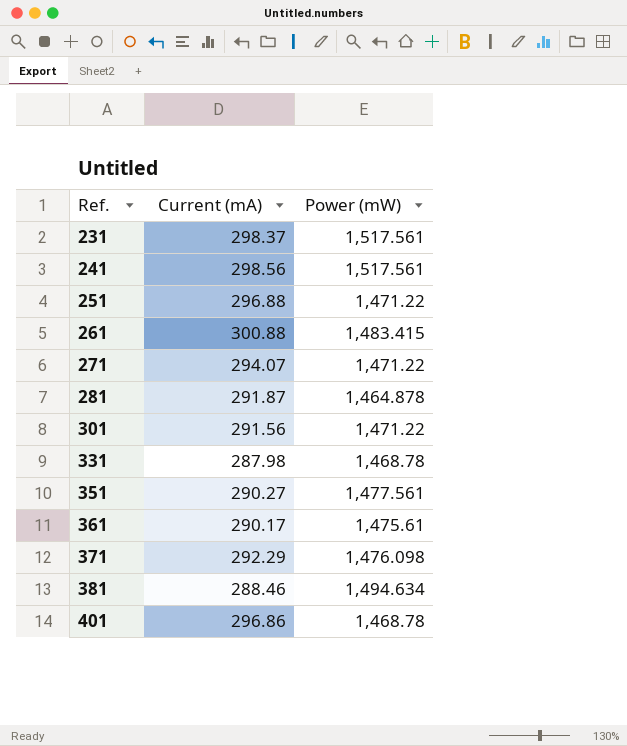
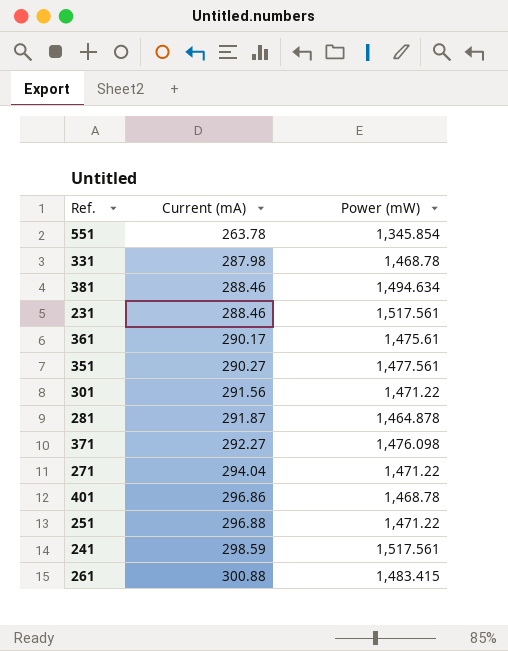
row order: Ref. ascending -> Current (mA) ascending
row 551: none -> 263.78 | 1,345.854
231 | Current (mA): 298.37 -> 288.46
371 | Current (mA): 292.29 -> 292.27
271 | Current (mA): 294.07 -> 294.04
241 | Current (mA): 298.56 -> 298.59

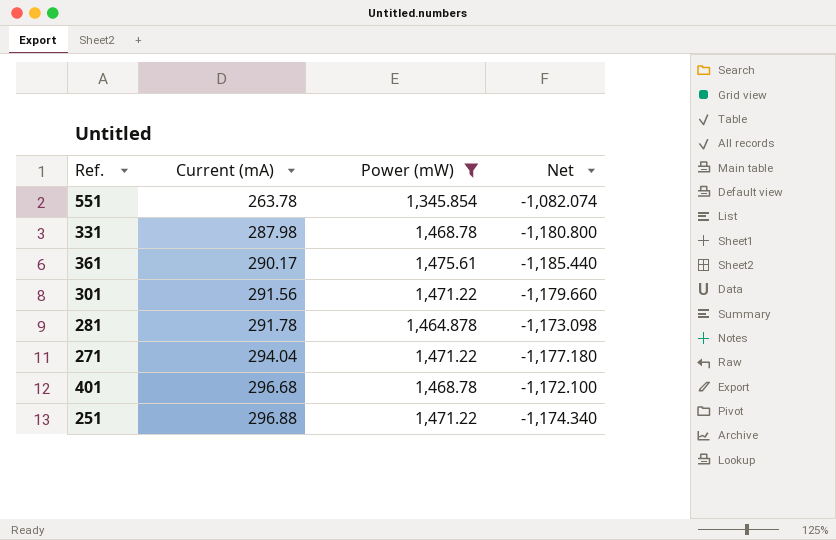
filter: none -> Power (mW) <= 1,475.61
column Net | formula: none -> [Current (mA)] - [Power (mW)]
281 | Current (mA): 291.87 -> 291.78
401 | Current (mA): 296.86 -> 296.68

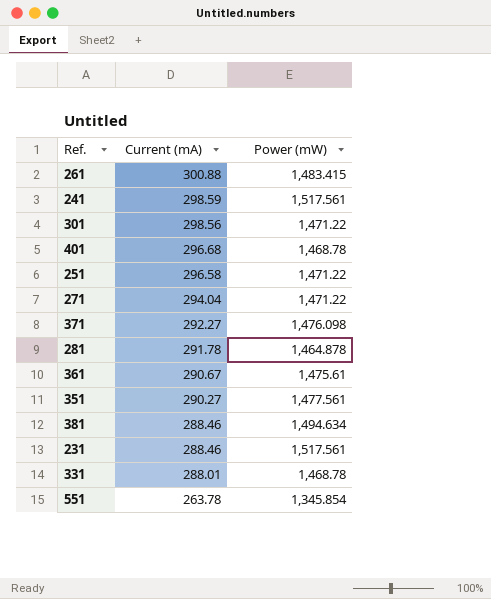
filter: Power (mW) <= 1,475.61 -> none
row order: Current (mA) ascending -> Current (mA) descending
column Net | formula: [Current (mA)] - [Power (mW)] -> none
301 | Current (mA): 291.56 -> 298.56
251 | Current (mA): 296.88 -> 296.58
361 | Current (mA): 290.17 -> 290.67
331 | Current (mA): 287.98 -> 288.01

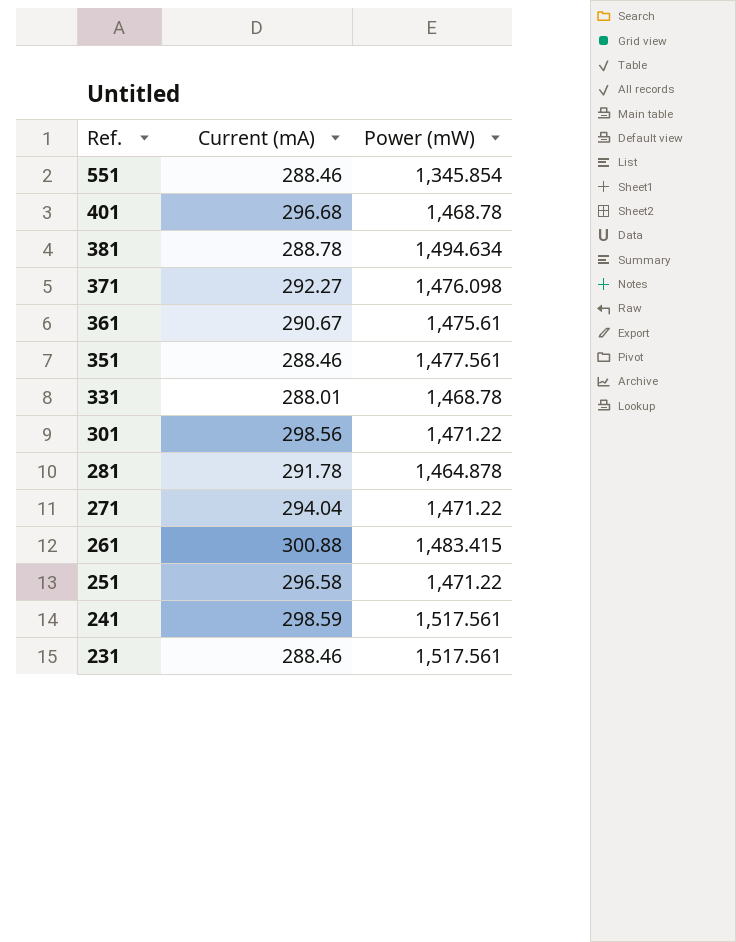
row order: Current (mA) descending -> Ref. descending
551 | Current (mA): 263.78 -> 288.46
381 | Current (mA): 288.46 -> 288.78
351 | Current (mA): 290.27 -> 288.46

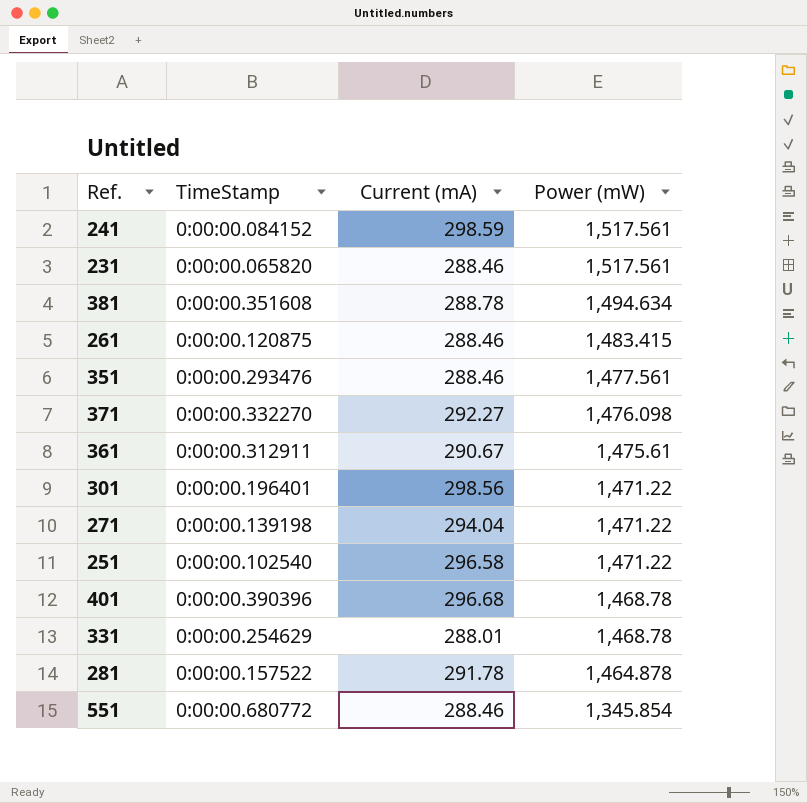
row order: Ref. descending -> Power (mW) descending
column TimeStamp | position: none -> 2
261 | Current (mA): 300.88 -> 288.46

